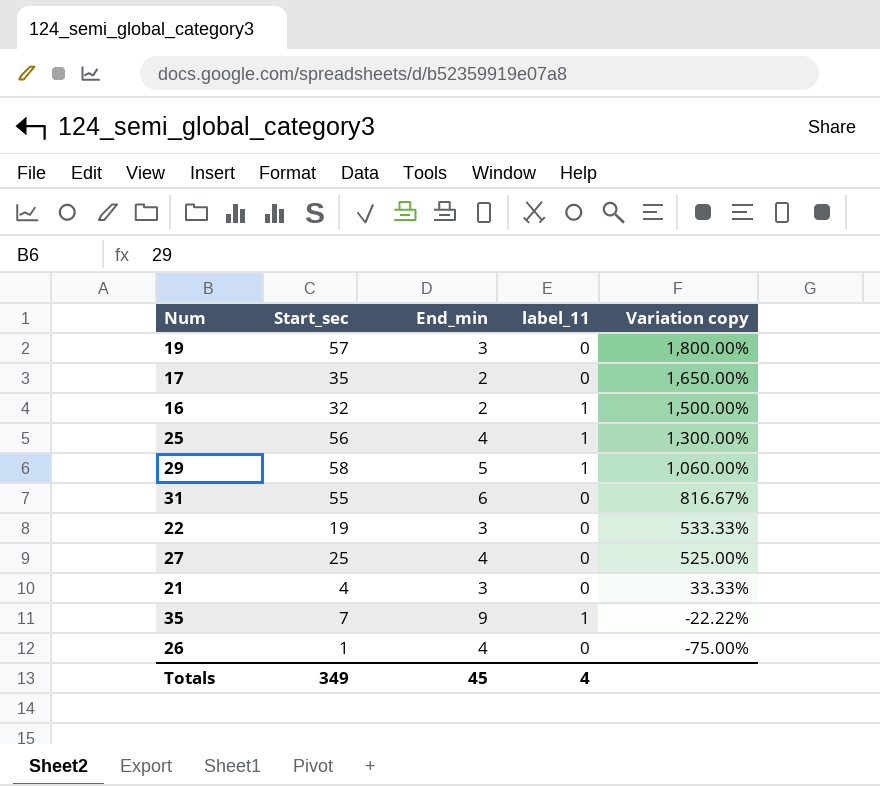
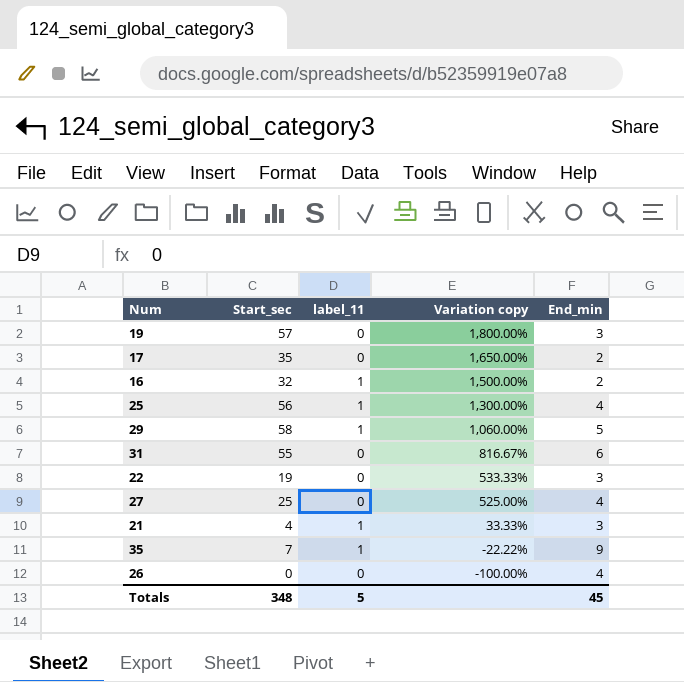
column End_min | position: 3 -> 5
21 | label_11: 0 -> 1
26 | Start_sec: 1 -> 0
26 | Variation copy: -75.00% -> -100.00%
Totals | Start_sec: 349 -> 348
Totals | label_11: 4 -> 5

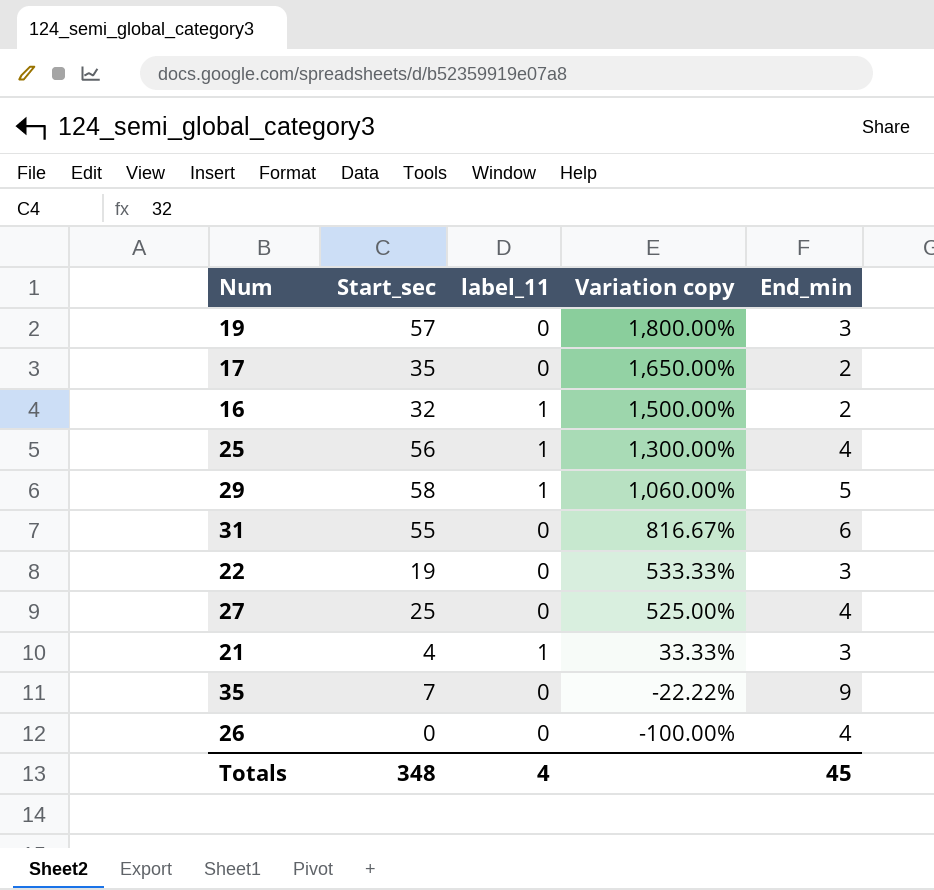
35 | label_11: 1 -> 0
Totals | label_11: 5 -> 4

